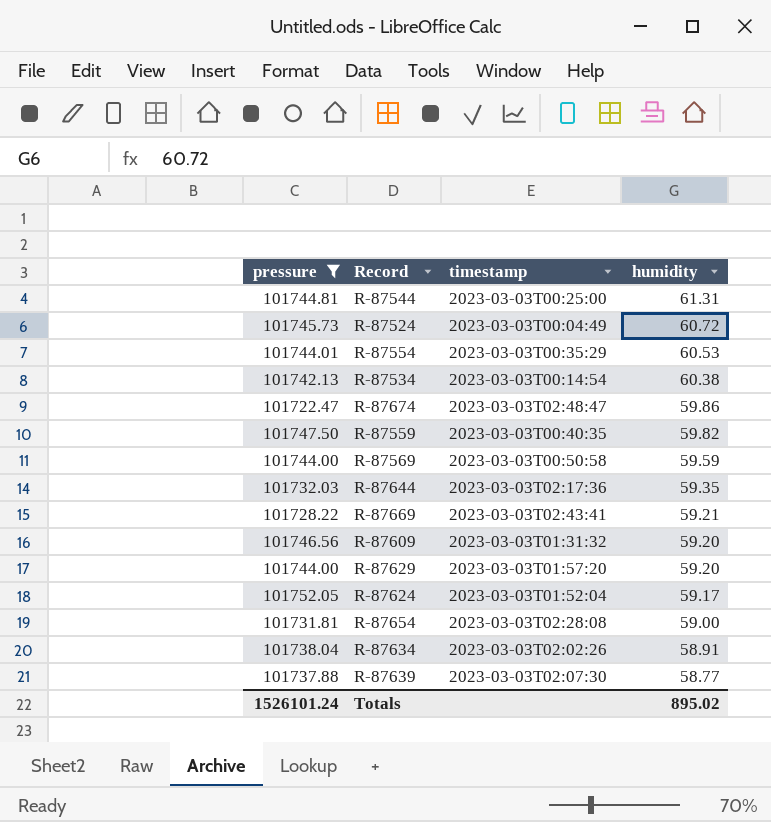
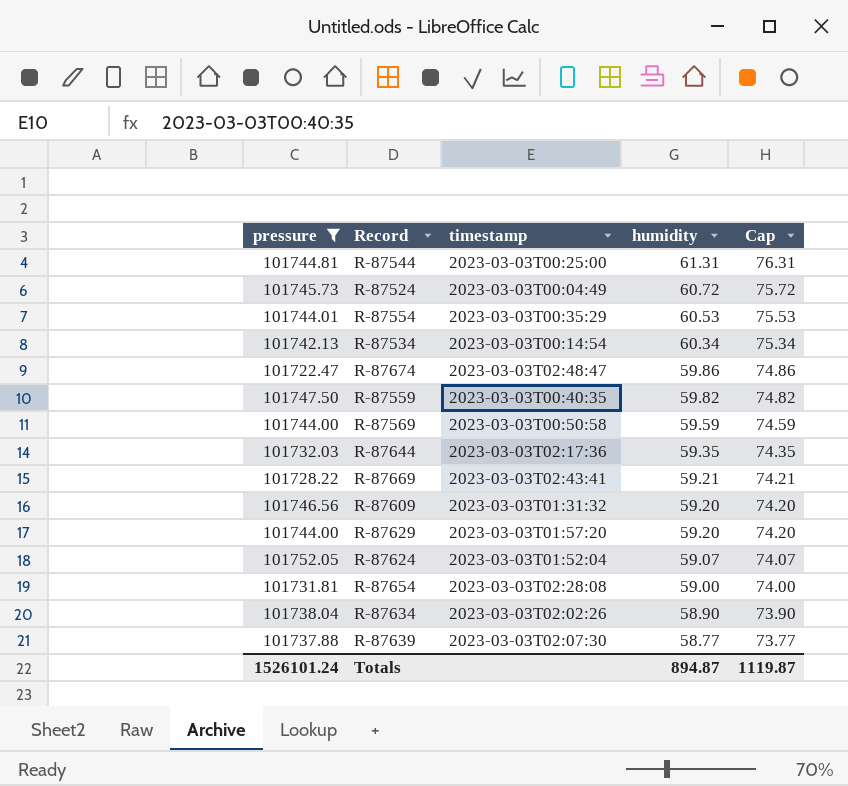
column Cap | formula: none -> [humidity] + 15
R-87534 | humidity: 60.38 -> 60.34
R-87624 | humidity: 59.17 -> 59.07
R-87634 | humidity: 58.91 -> 58.90
Totals | humidity: 895.02 -> 894.87

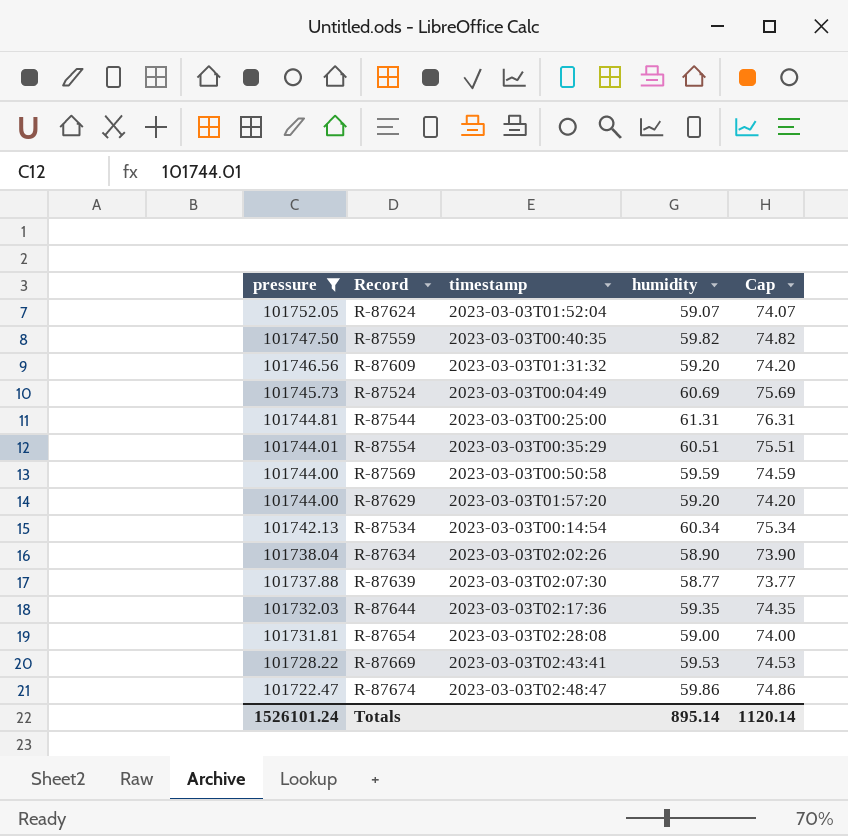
row order: humidity descending -> pressure descending
R-87524 | humidity: 60.72 -> 60.69
R-87524 | Cap: 75.72 -> 75.69
R-87554 | humidity: 60.53 -> 60.51
R-87554 | Cap: 75.53 -> 75.51
R-87669 | humidity: 59.21 -> 59.53
R-87669 | Cap: 74.21 -> 74.53
Totals | humidity: 894.87 -> 895.14
Totals | Cap: 1119.87 -> 1120.14

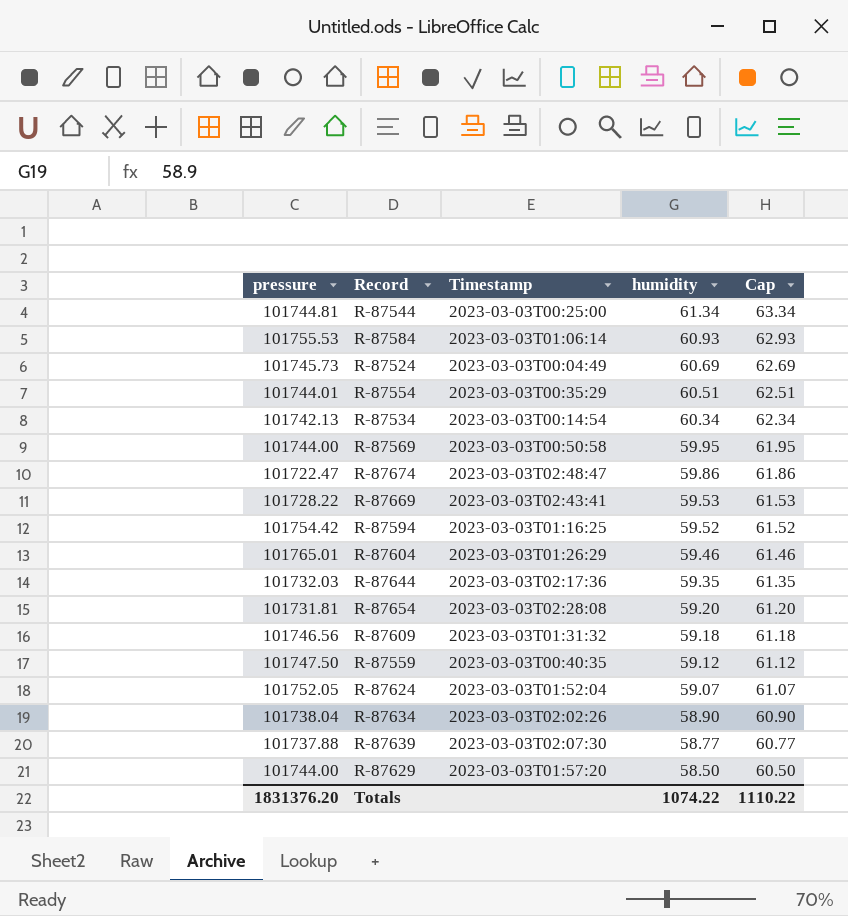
filter: pressure <= 101752.05 -> none
row order: pressure descending -> humidity descending
column name: timestamp -> Timestamp
column Cap | formula: [humidity] + 15 -> [humidity] + 2
R-87544 | humidity: 61.31 -> 61.34
R-87569 | humidity: 59.59 -> 59.95
R-87654 | humidity: 59.00 -> 59.20
R-87609 | humidity: 59.20 -> 59.18
R-87559 | humidity: 59.82 -> 59.12
R-87629 | humidity: 59.20 -> 58.50
Totals | pressure: 1526101.24 -> 1831376.20
Totals | humidity: 895.14 -> 1074.22
Totals | Cap: 1120.14 -> 1110.22

